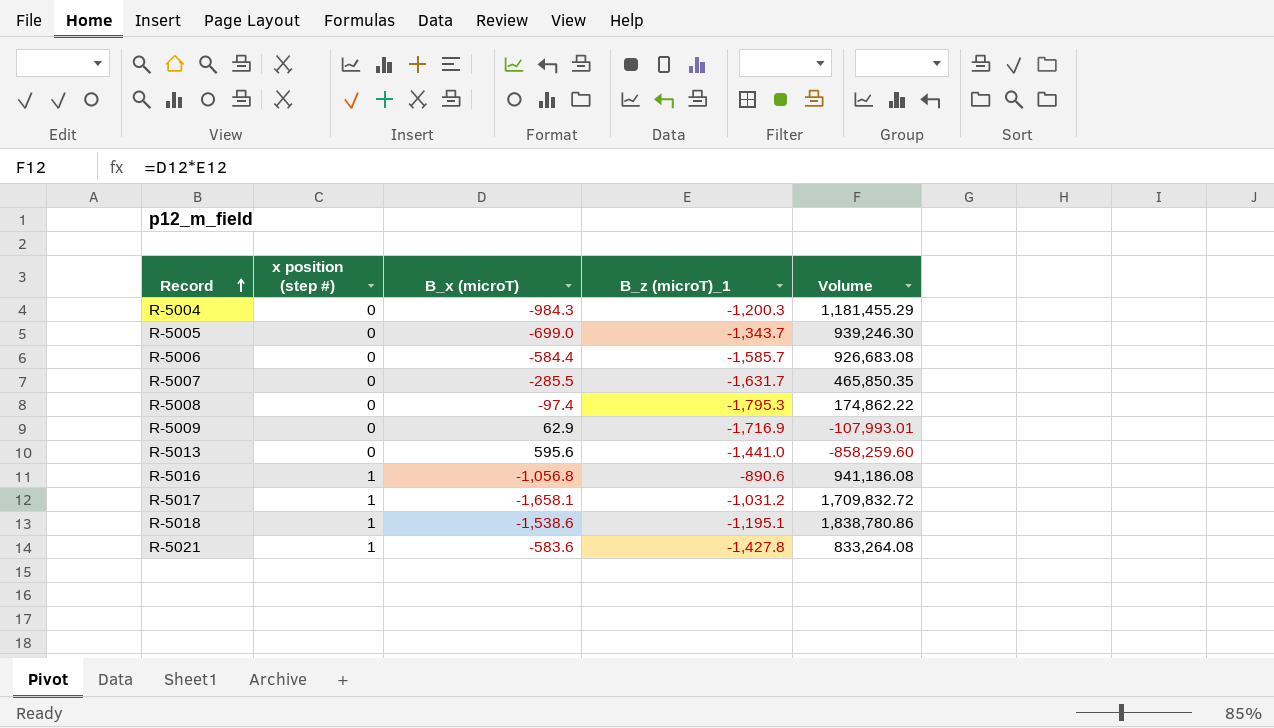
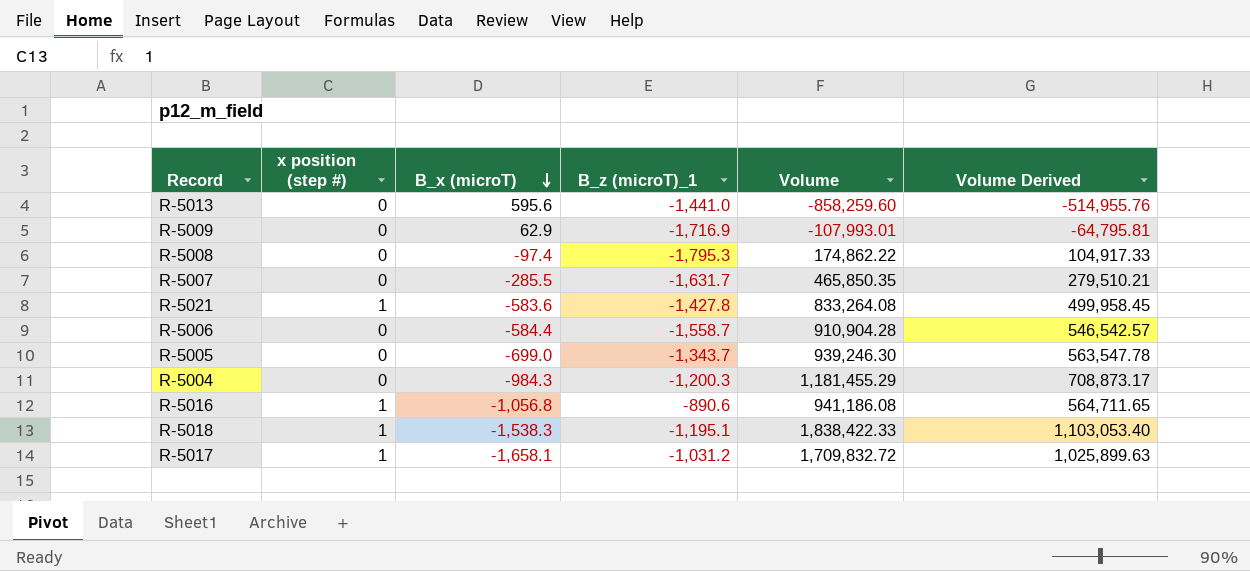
row order: Record ascending -> B_x (microT) descending
column Volume Derived | formula: none -> [Volume] * 0.6
R-5006 | B_z (microT)_1: -1,585.7 -> -1,558.7
R-5006 | Volume: 926,683.08 -> 910,904.28
R-5018 | B_x (microT): -1,538.6 -> -1,538.3
R-5018 | Volume: 1,838,780.86 -> 1,838,422.33

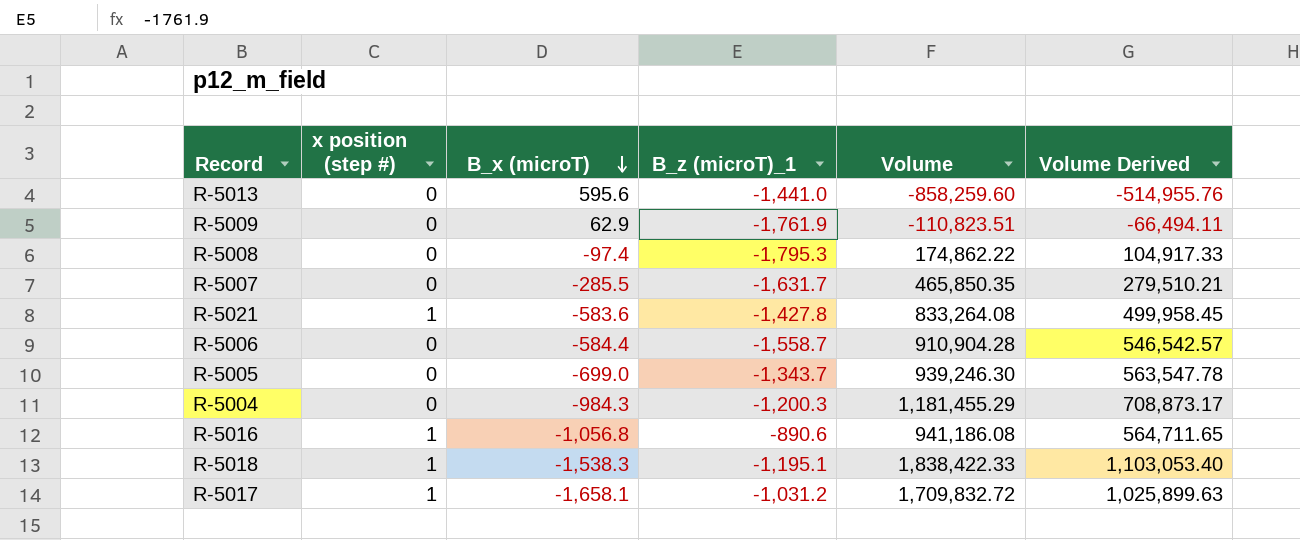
R-5009 | B_z (microT)_1: -1,716.9 -> -1,761.9
R-5009 | Volume: -107,993.01 -> -110,823.51
R-5009 | Volume Derived: -64,795.81 -> -66,494.11

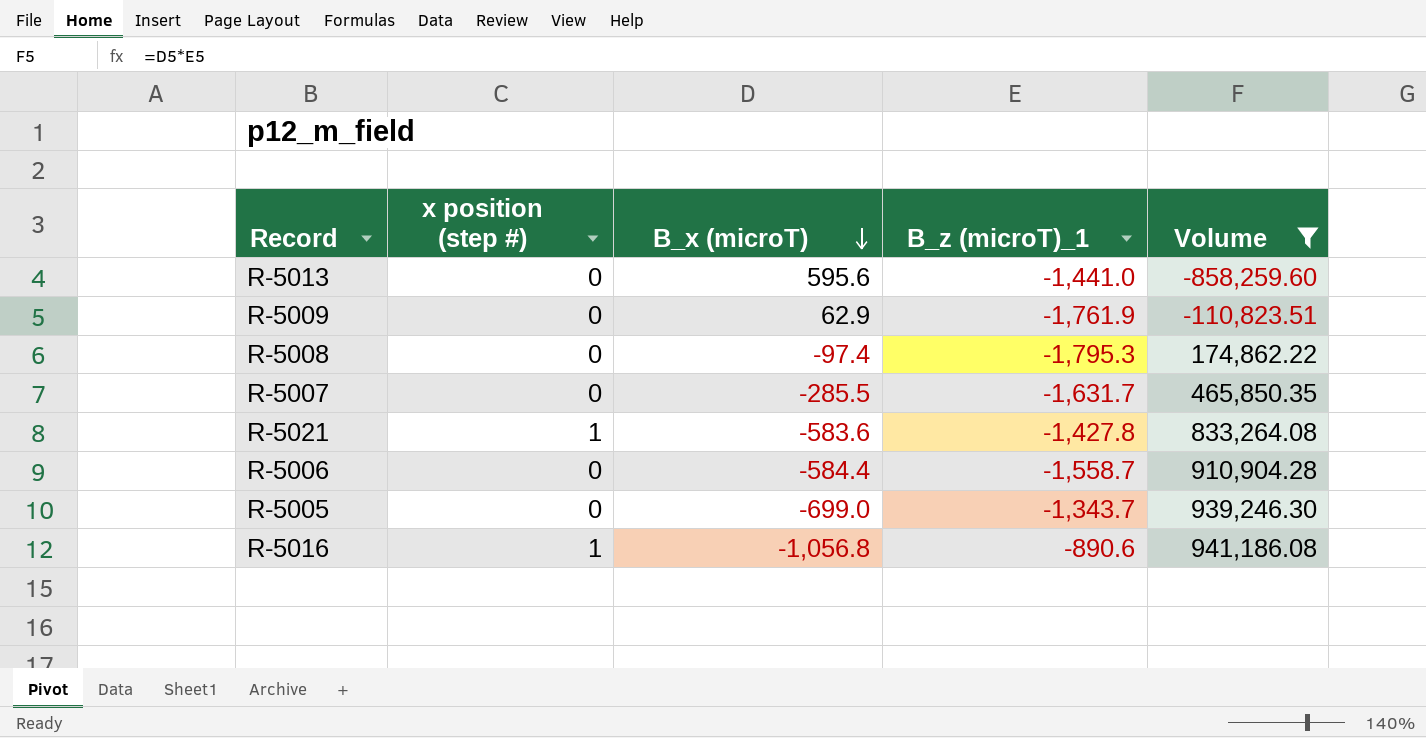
filter: none -> Volume <= 941,186.08
column Volume Derived | formula: [Volume] * 0.6 -> none

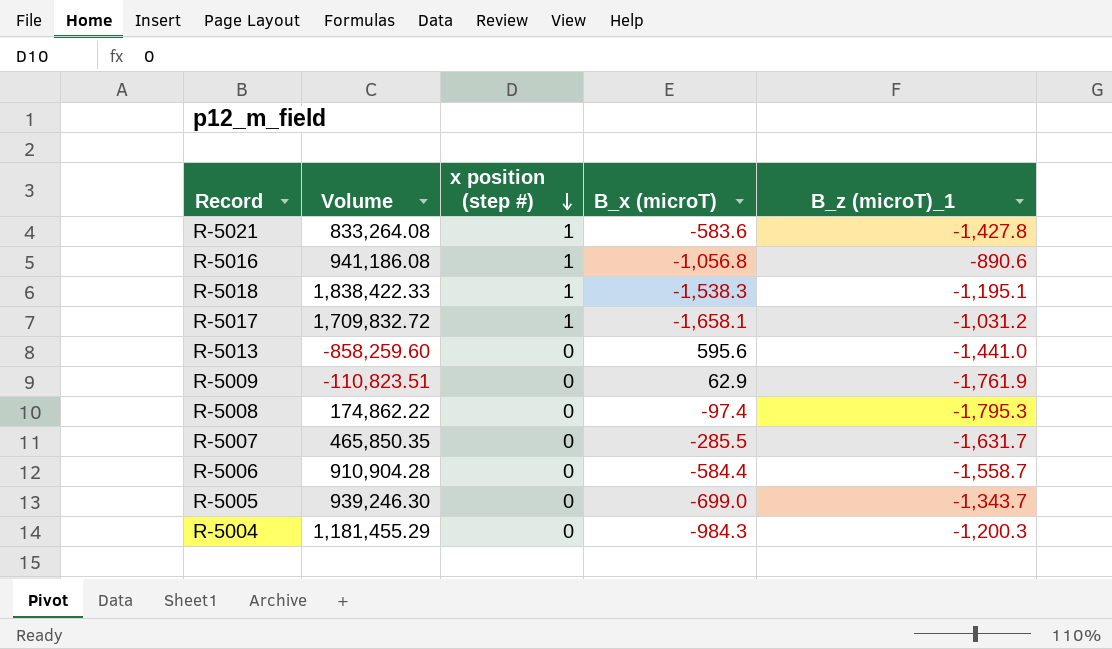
filter: Volume <= 941,186.08 -> none
row order: B_x (microT) descending -> x position (step #) descending
column Volume | position: 5 -> 2

